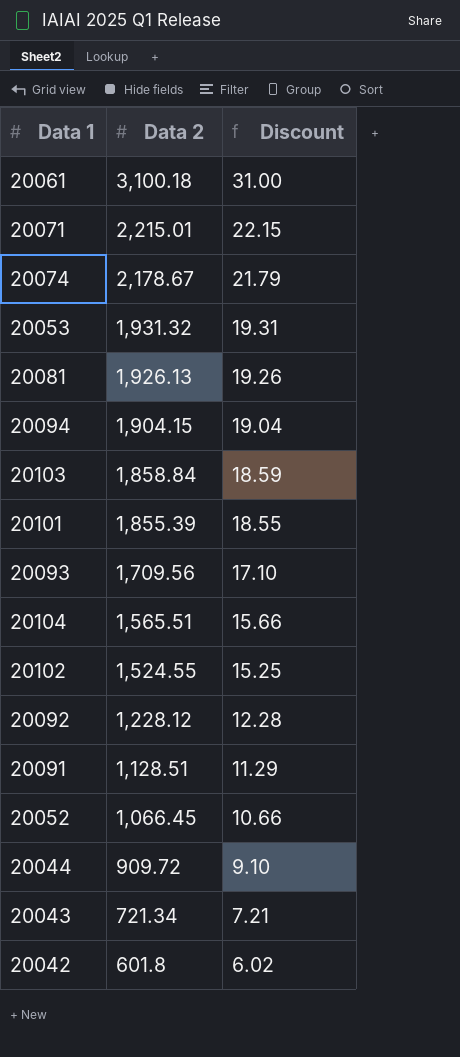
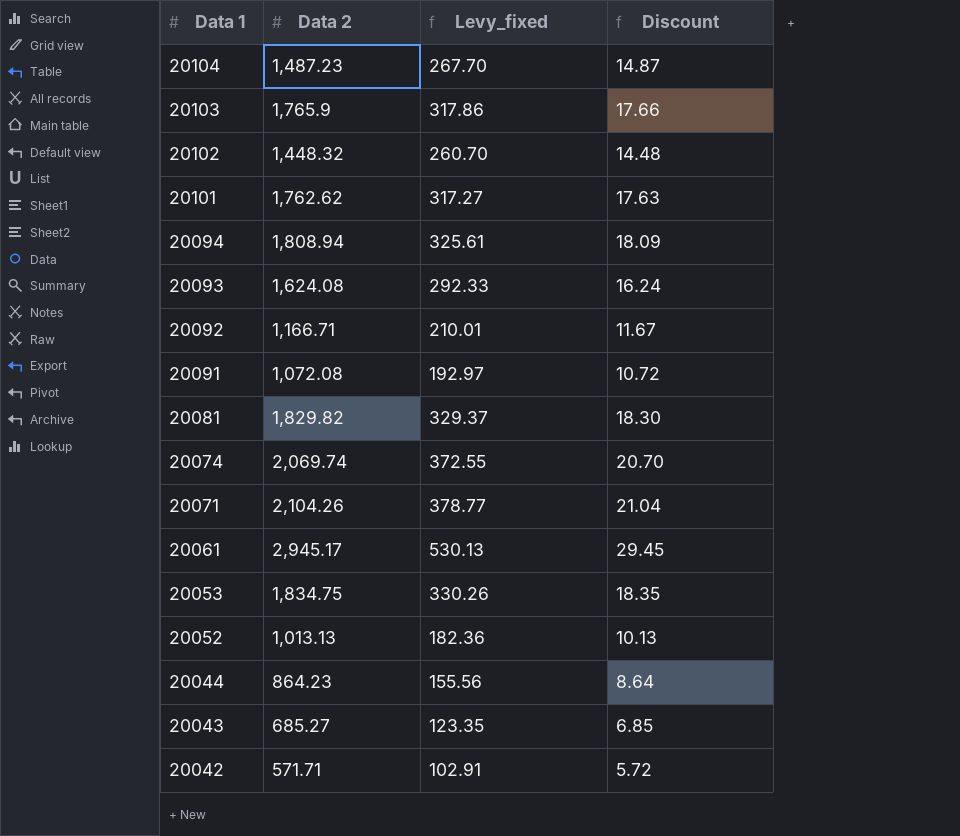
row order: Data 2 descending -> Data 1 descending
column Levy_fixed | formula: none -> [Data 2] * 0.18
20104 | Data 2: 1,565.51 -> 1,487.23
20104 | Discount: 15.66 -> 14.87
20103 | Data 2: 1,858.84 -> 1,765.9
20103 | Discount: 18.59 -> 17.66
20102 | Data 2: 1,524.55 -> 1,448.32
20102 | Discount: 15.25 -> 14.48
20101 | Data 2: 1,855.39 -> 1,762.62
20101 | Discount: 18.55 -> 17.63
20094 | Data 2: 1,904.15 -> 1,808.94
20094 | Discount: 19.04 -> 18.09
20093 | Data 2: 1,709.56 -> 1,624.08
20093 | Discount: 17.10 -> 16.24
20092 | Data 2: 1,228.12 -> 1,166.71
20092 | Discount: 12.28 -> 11.67
20091 | Data 2: 1,128.51 -> 1,072.08
20091 | Discount: 11.29 -> 10.72
20081 | Data 2: 1,926.13 -> 1,829.82
20081 | Discount: 19.26 -> 18.30
20074 | Data 2: 2,178.67 -> 2,069.74
20074 | Discount: 21.79 -> 20.70
20071 | Data 2: 2,215.01 -> 2,104.26
20071 | Discount: 22.15 -> 21.04
20061 | Data 2: 3,100.18 -> 2,945.17
20061 | Discount: 31.00 -> 29.45
20053 | Data 2: 1,931.32 -> 1,834.75
20053 | Discount: 19.31 -> 18.35
20052 | Data 2: 1,066.45 -> 1,013.13
20052 | Discount: 10.66 -> 10.13
20044 | Data 2: 909.72 -> 864.23
20044 | Discount: 9.10 -> 8.64
20043 | Data 2: 721.34 -> 685.27
20043 | Discount: 7.21 -> 6.85
20042 | Data 2: 601.8 -> 571.71
20042 | Discount: 6.02 -> 5.72

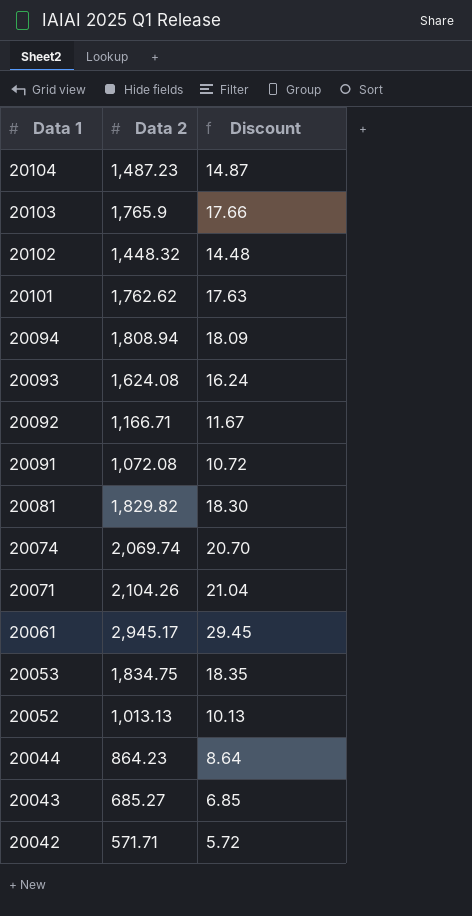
column Levy_fixed | formula: [Data 2] * 0.18 -> none

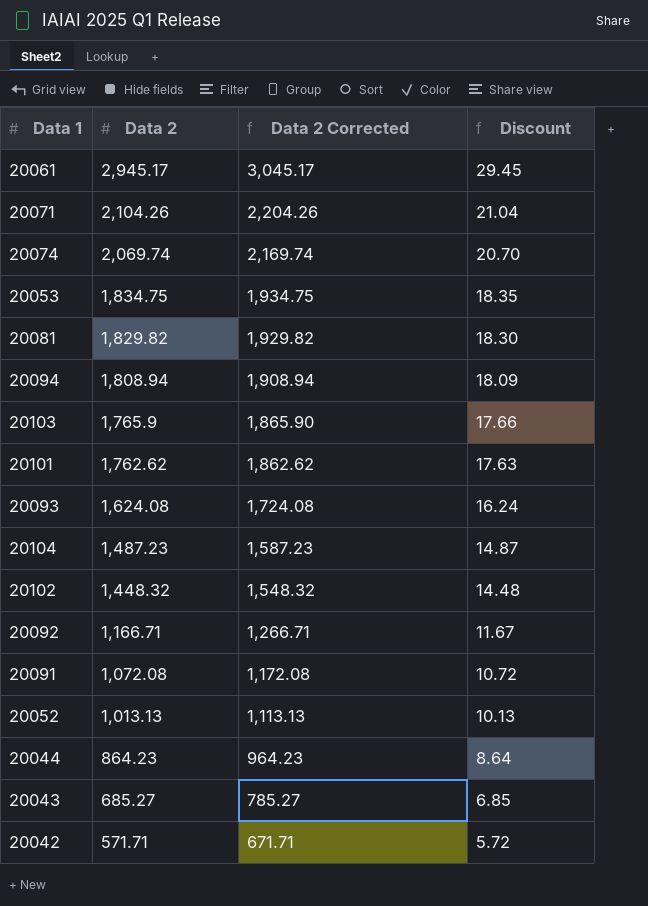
row order: Data 1 descending -> Data 2 descending
column Data 2 Corrected | formula: none -> [Data 2] + 100

